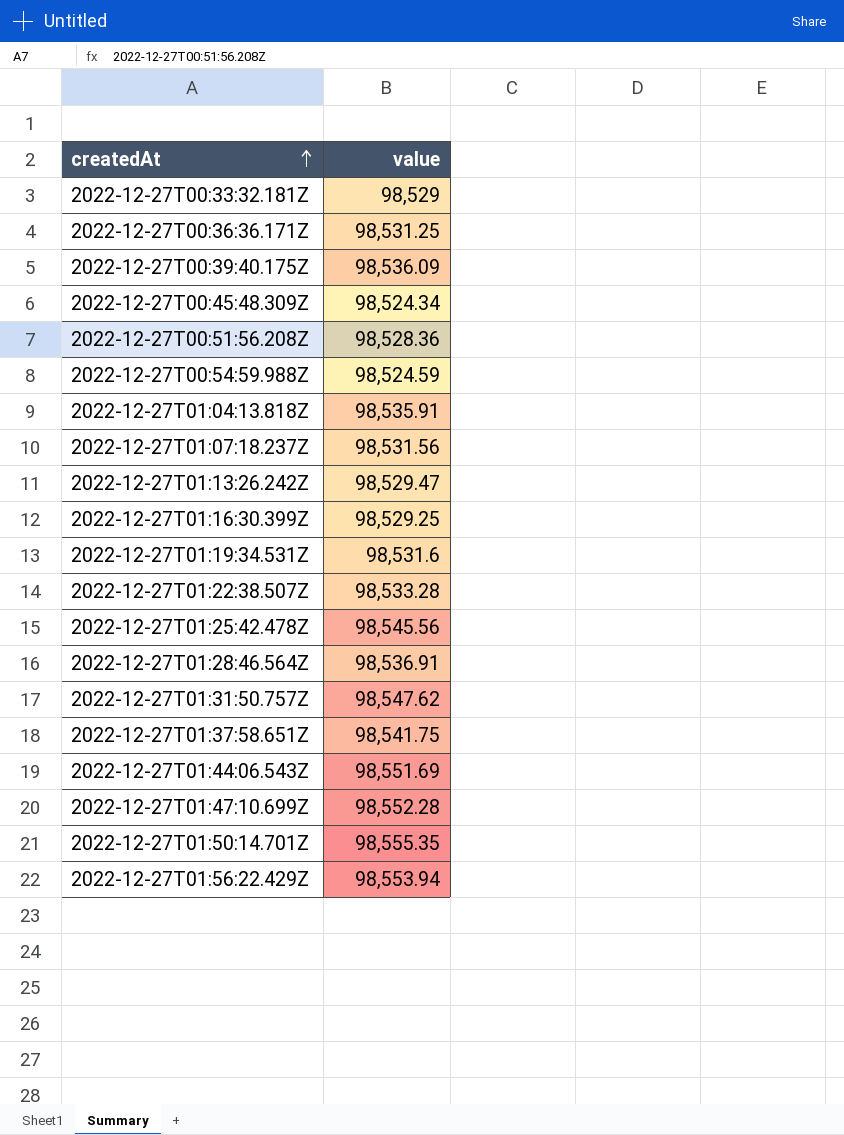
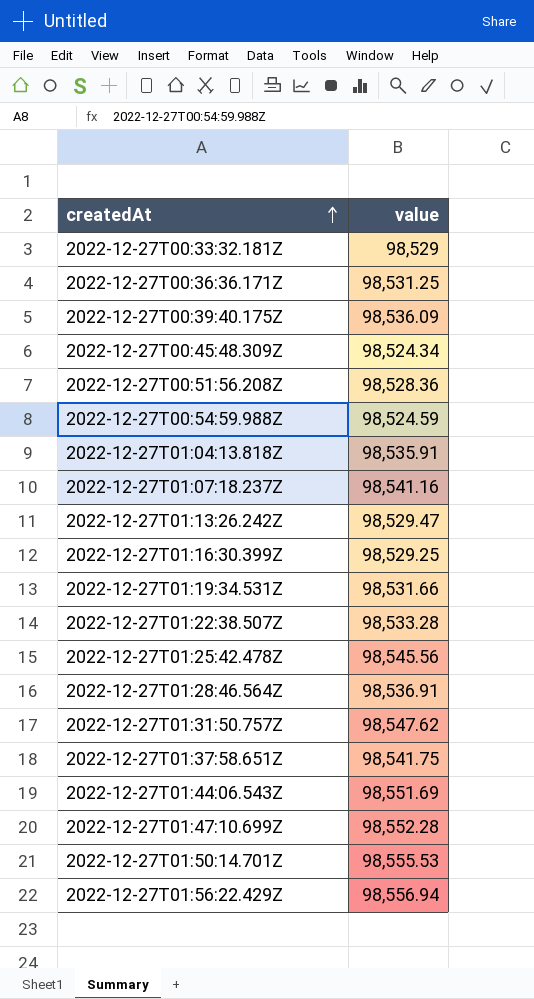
2022-12-27T01:07:18.237Z | value: 98,531.56 -> 98,541.16
2022-12-27T01:19:34.531Z | value: 98,531.6 -> 98,531.66
2022-12-27T01:50:14.701Z | value: 98,555.35 -> 98,555.53
2022-12-27T01:56:22.429Z | value: 98,553.94 -> 98,556.94

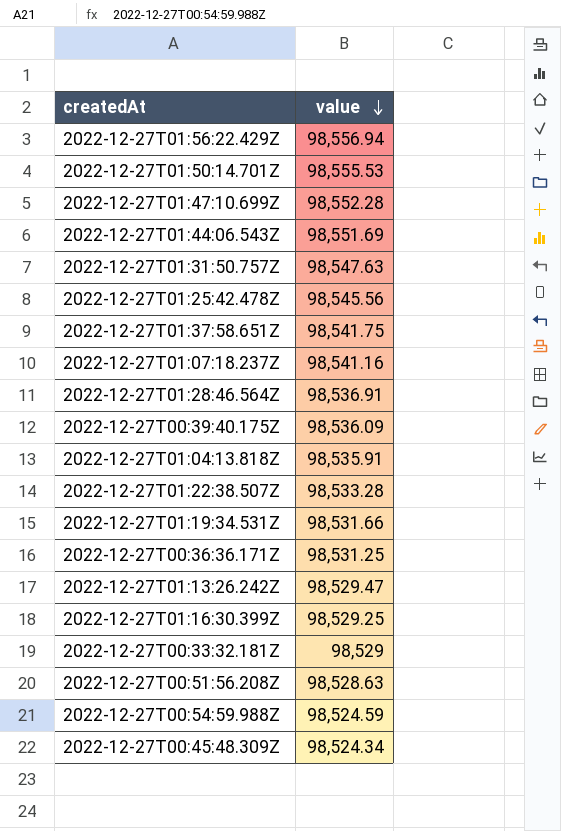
row order: createdAt ascending -> value descending
2022-12-27T01:31:50.757Z | value: 98,547.62 -> 98,547.63
2022-12-27T00:51:56.208Z | value: 98,528.36 -> 98,528.63

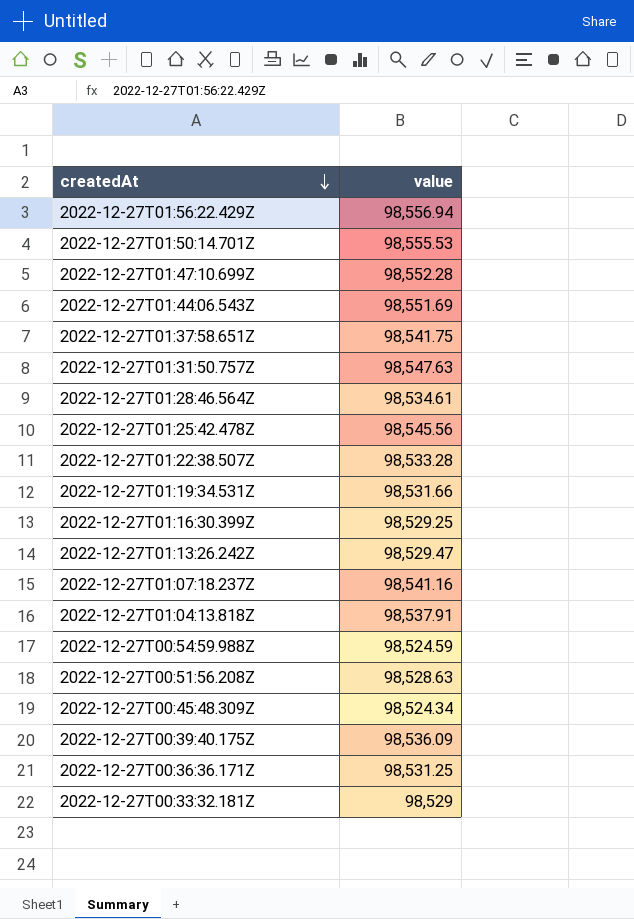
row order: value descending -> createdAt descending
2022-12-27T01:28:46.564Z | value: 98,536.91 -> 98,534.61
2022-12-27T01:04:13.818Z | value: 98,535.91 -> 98,537.91

